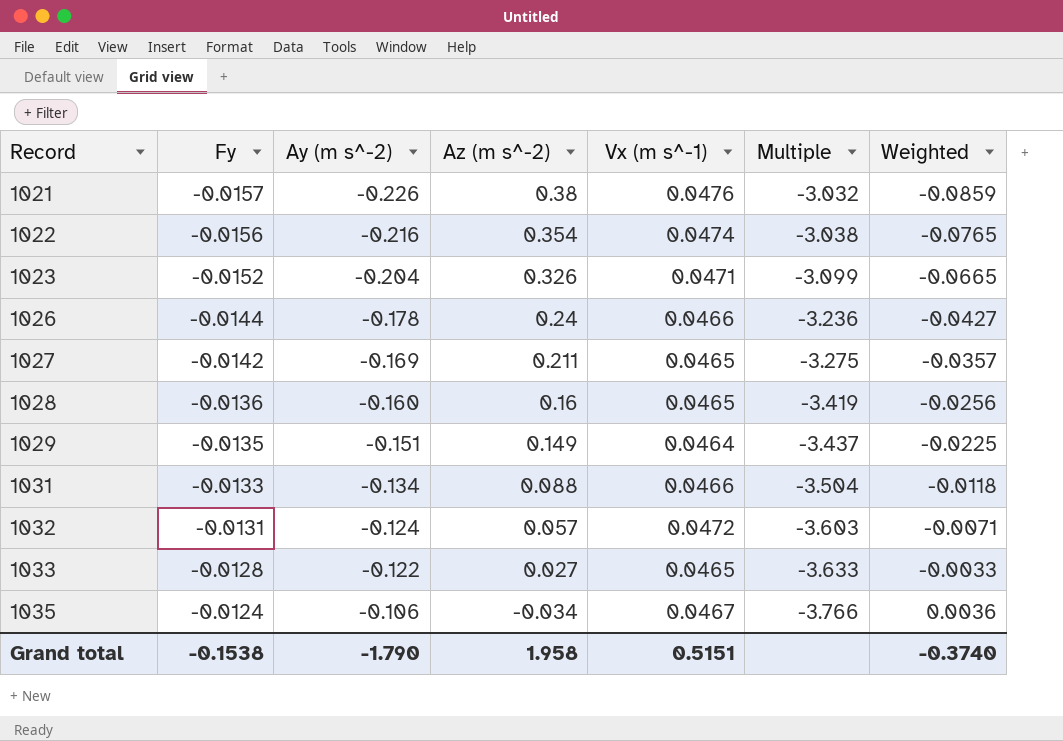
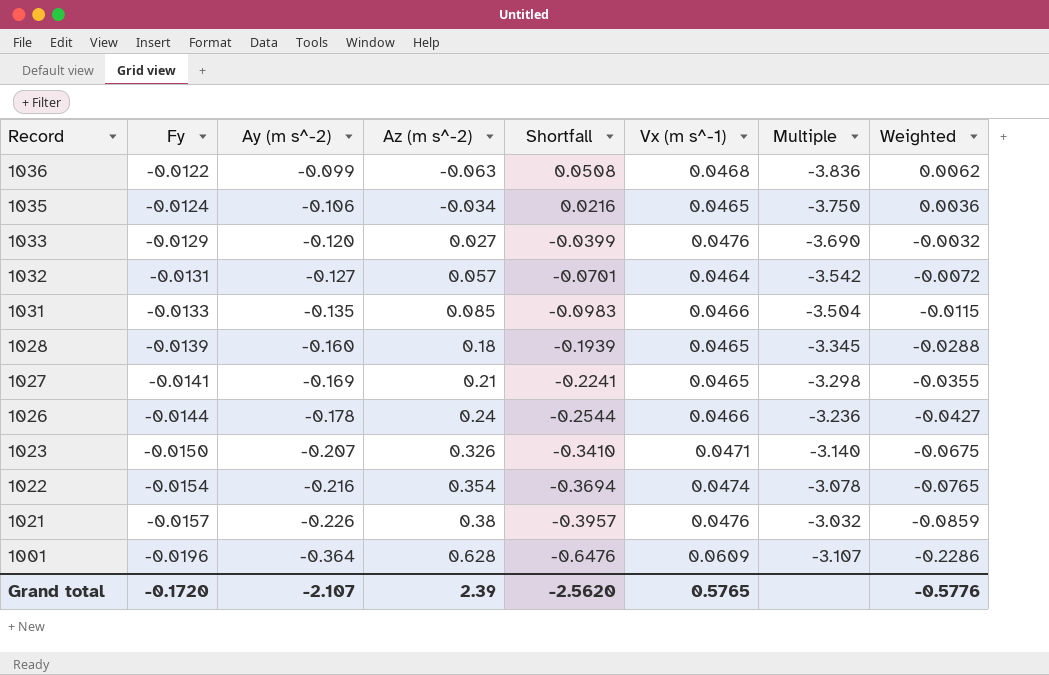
row order: Record ascending -> Record descending
column Shortfall | formula: none -> [Fy] - [Az (m s^-2)]
row 1029: -0.0135 | -0.151 | 0.149 | 0.0464 | -3.437 | -0.0225 -> none
row 1036: none -> -0.0122 | -0.099 | -0.063 | 0.0508 | 0.0468 | -3.836 | 0.0062
1035 | Vx (m s^-1): 0.0467 -> 0.0465
1035 | Multiple: -3.766 -> -3.750
1033 | Fy: -0.0128 -> -0.0129
1033 | Ay (m s^-2): -0.122 -> -0.120
1033 | Vx (m s^-1): 0.0465 -> 0.0476
1033 | Multiple: -3.633 -> -3.690
1033 | Weighted: -0.0033 -> -0.0032
1032 | Ay (m s^-2): -0.124 -> -0.127
1032 | Vx (m s^-1): 0.0472 -> 0.0464
1032 | Multiple: -3.603 -> -3.542
1032 | Weighted: -0.0071 -> -0.0072
1031 | Ay (m s^-2): -0.134 -> -0.135
1031 | Az (m s^-2): 0.088 -> 0.085
1031 | Weighted: -0.0118 -> -0.0115
1028 | Fy: -0.0136 -> -0.0139
1028 | Az (m s^-2): 0.16 -> 0.18
1028 | Multiple: -3.419 -> -3.345
1028 | Weighted: -0.0256 -> -0.0288
1027 | Fy: -0.0142 -> -0.0141
1027 | Az (m s^-2): 0.211 -> 0.21
1027 | Multiple: -3.275 -> -3.298
1027 | Weighted: -0.0357 -> -0.0355
1023 | Fy: -0.0152 -> -0.0150
1023 | Ay (m s^-2): -0.204 -> -0.207
1023 | Multiple: -3.099 -> -3.140
1023 | Weighted: -0.0665 -> -0.0675
1022 | Fy: -0.0156 -> -0.0154
1022 | Multiple: -3.038 -> -3.078
row 1001: none -> -0.0196 | -0.364 | 0.628 | -0.6476 | 0.0609 | -3.107 | -0.2286
Grand total | Fy: -0.1538 -> -0.1720
Grand total | Ay (m s^-2): -1.790 -> -2.107
Grand total | Az (m s^-2): 1.958 -> 2.39
Grand total | Vx (m s^-1): 0.5151 -> 0.5765
Grand total | Weighted: -0.3740 -> -0.5776

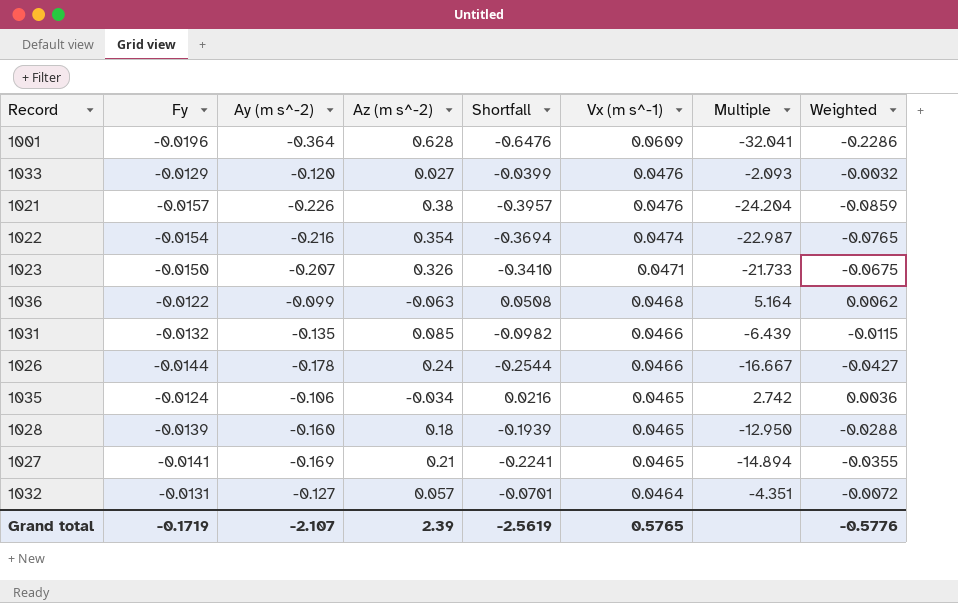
row order: Record descending -> Vx (m s^-1) descending
column Multiple | formula: [Vx (m s^-1)] / [Fy] -> [Az (m s^-2)] / [Fy]
1031 | Fy: -0.0133 -> -0.0132
1031 | Shortfall: -0.0983 -> -0.0982
Grand total | Fy: -0.1720 -> -0.1719
Grand total | Shortfall: -2.5620 -> -2.5619

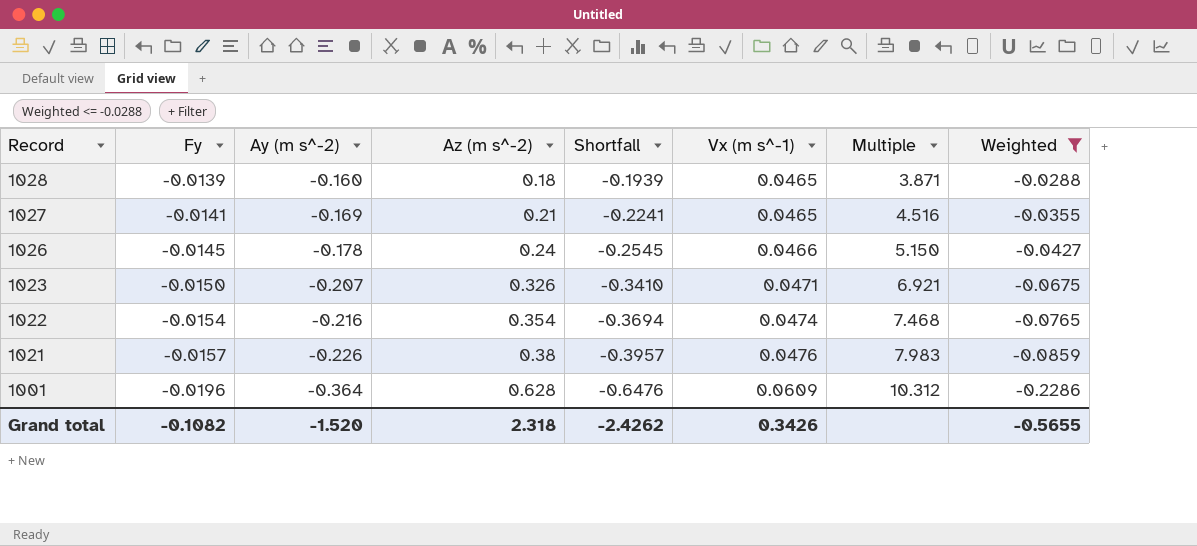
filter: none -> Weighted <= -0.0288
row order: Vx (m s^-1) descending -> Record descending
column Multiple | formula: [Az (m s^-2)] / [Fy] -> [Az (m s^-2)] / [Vx (m s^-1)]
1026 | Fy: -0.0144 -> -0.0145
1026 | Shortfall: -0.2544 -> -0.2545
Grand total | Fy: -0.1719 -> -0.1082
Grand total | Ay (m s^-2): -2.107 -> -1.520
Grand total | Az (m s^-2): 2.39 -> 2.318
Grand total | Shortfall: -2.5619 -> -2.4262
Grand total | Vx (m s^-1): 0.5765 -> 0.3426
Grand total | Weighted: -0.5776 -> -0.5655

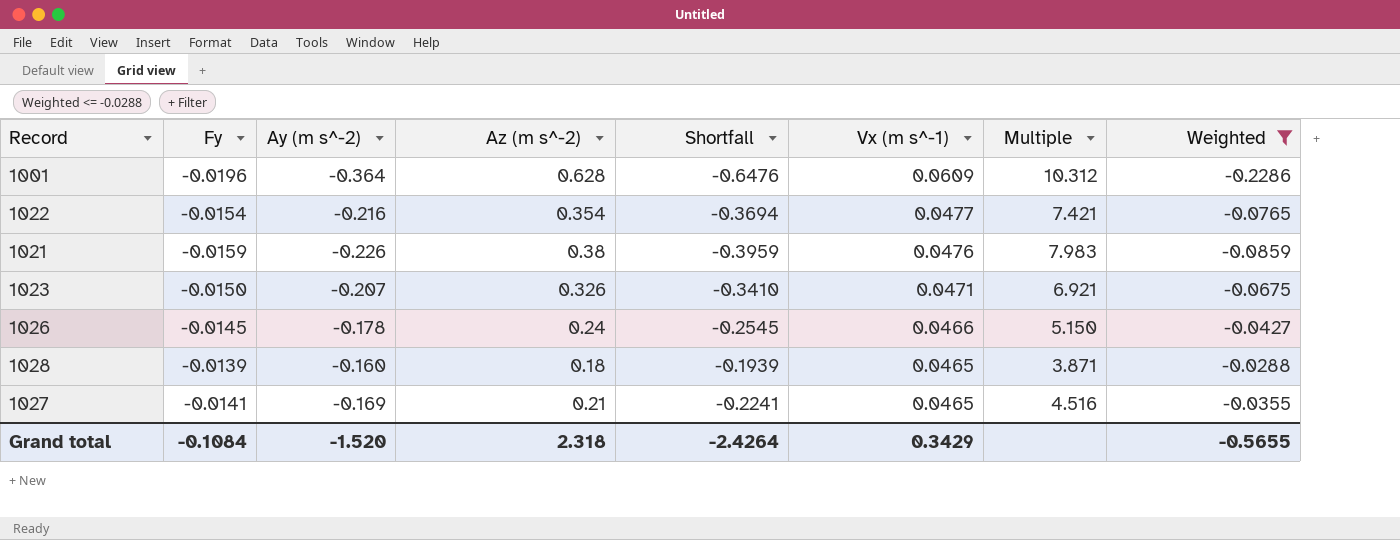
row order: Record descending -> Vx (m s^-1) descending
1022 | Vx (m s^-1): 0.0474 -> 0.0477
1022 | Multiple: 7.468 -> 7.421
1021 | Fy: -0.0157 -> -0.0159
1021 | Shortfall: -0.3957 -> -0.3959
Grand total | Fy: -0.1082 -> -0.1084
Grand total | Shortfall: -2.4262 -> -2.4264
Grand total | Vx (m s^-1): 0.3426 -> 0.3429

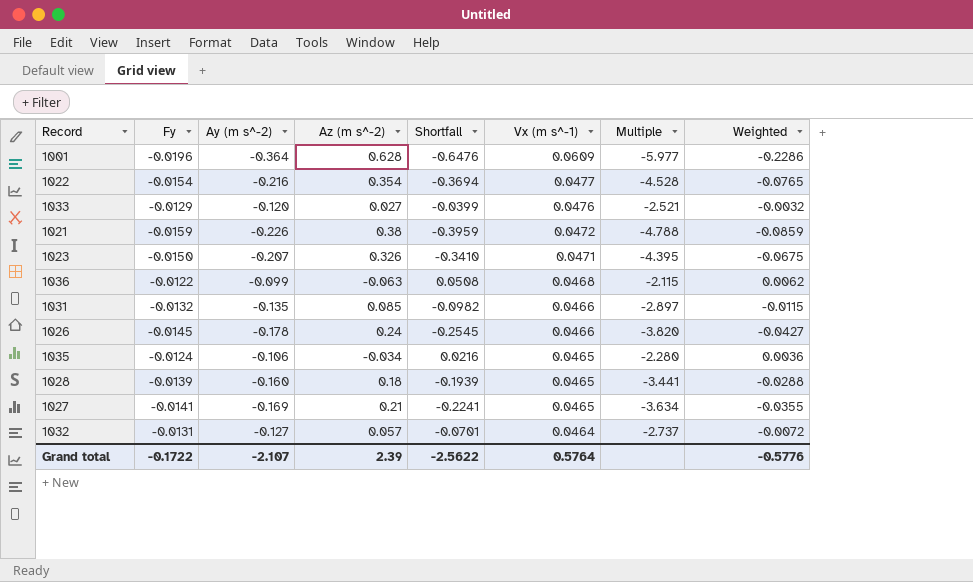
filter: Weighted <= -0.0288 -> none
column Multiple | formula: [Az (m s^-2)] / [Vx (m s^-1)] -> [Ay (m s^-2)] / [Vx (m s^-1)]
1021 | Vx (m s^-1): 0.0476 -> 0.0472
Grand total | Fy: -0.1084 -> -0.1722
Grand total | Ay (m s^-2): -1.520 -> -2.107
Grand total | Az (m s^-2): 2.318 -> 2.39
Grand total | Shortfall: -2.4264 -> -2.5622
Grand total | Vx (m s^-1): 0.3429 -> 0.5764
Grand total | Weighted: -0.5655 -> -0.5776

